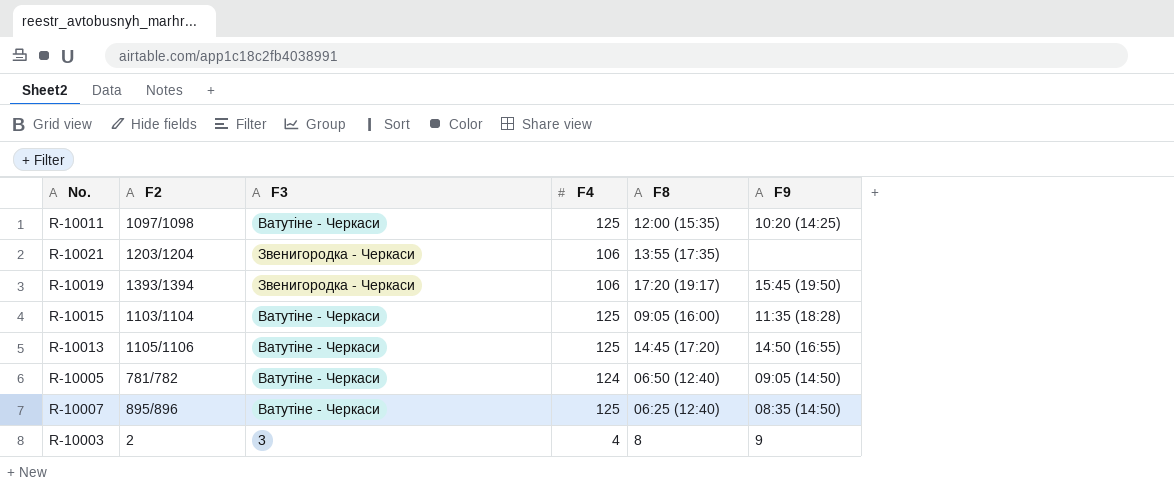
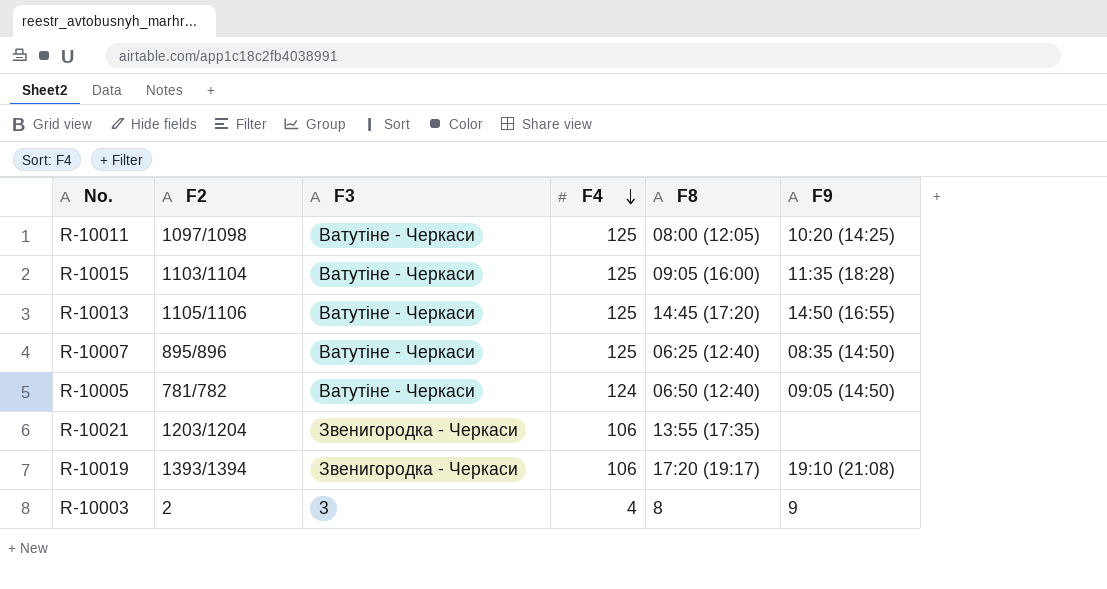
row order: none -> F4 descending
R-10011 | F8: 12:00 (15:35) -> 08:00 (12:05)
R-10019 | F9: 15:45 (19:50) -> 19:10 (21:08)

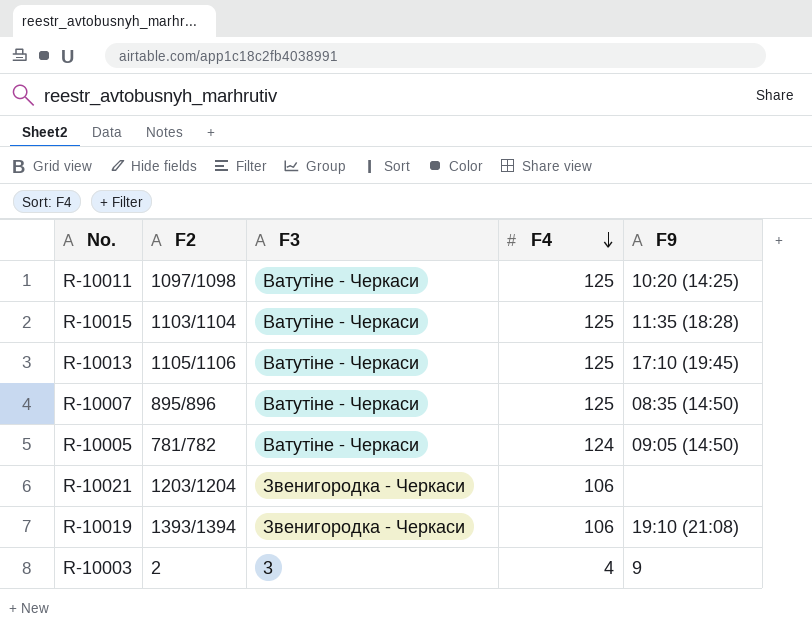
column F8 | position: 5 -> none
R-10013 | F9: 14:50 (16:55) -> 17:10 (19:45)

